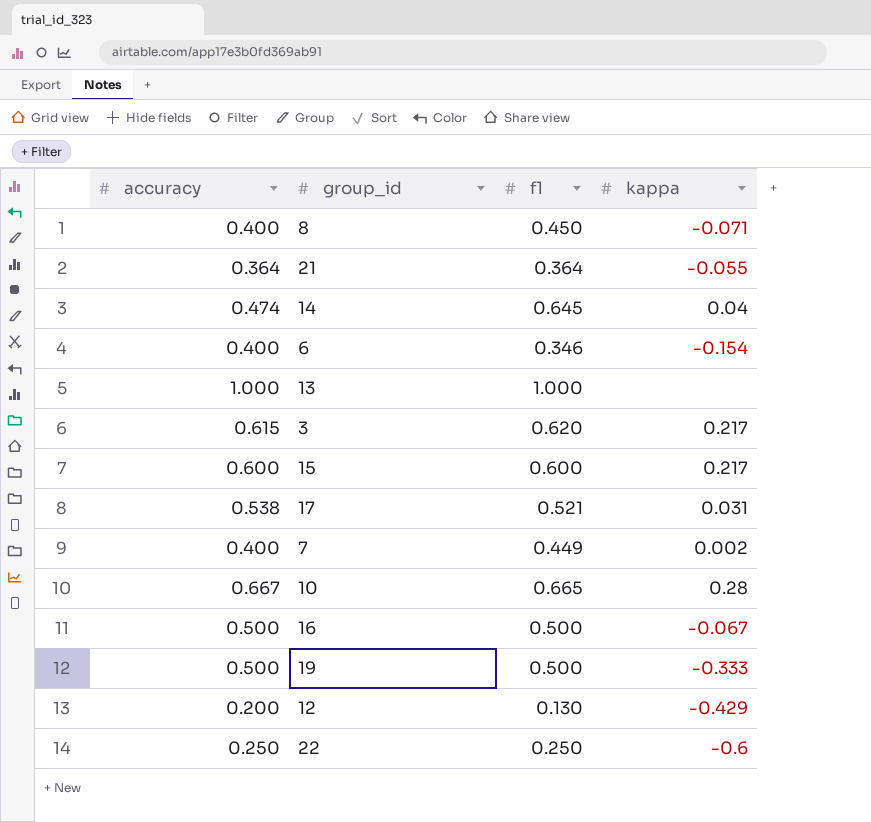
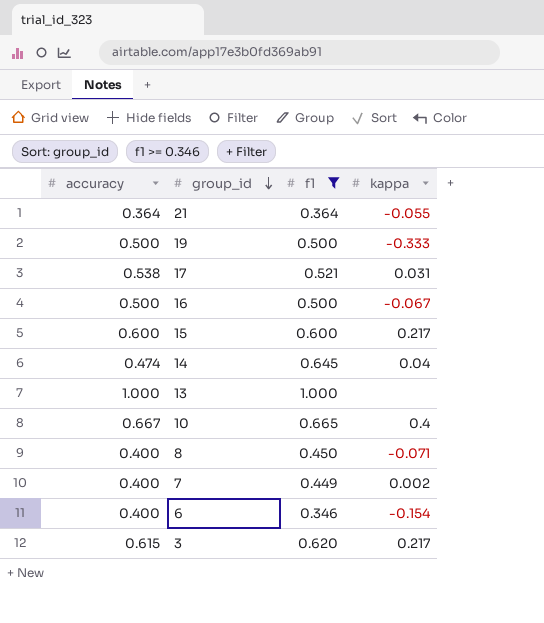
filter: none -> f1 >= 0.346
row order: none -> group_id descending
10 | kappa: 0.28 -> 0.4

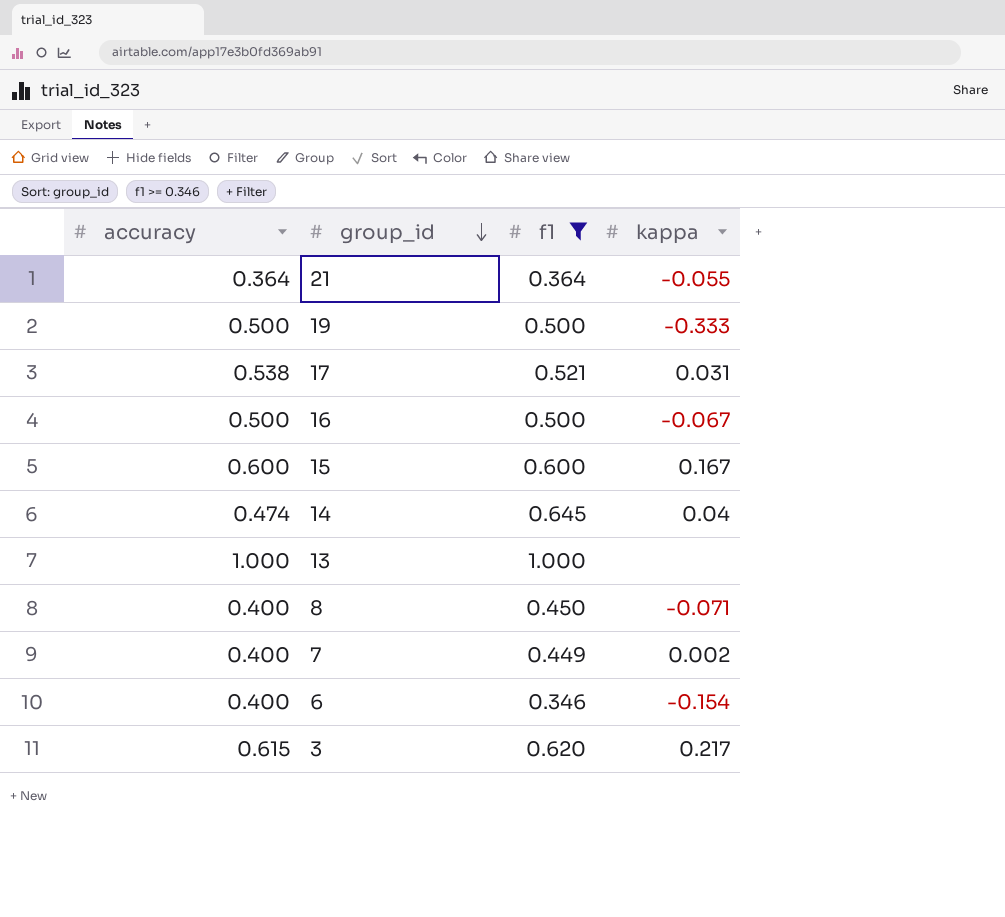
row 10: 0.667 | 0.665 | 0.4 -> none
15 | kappa: 0.217 -> 0.167

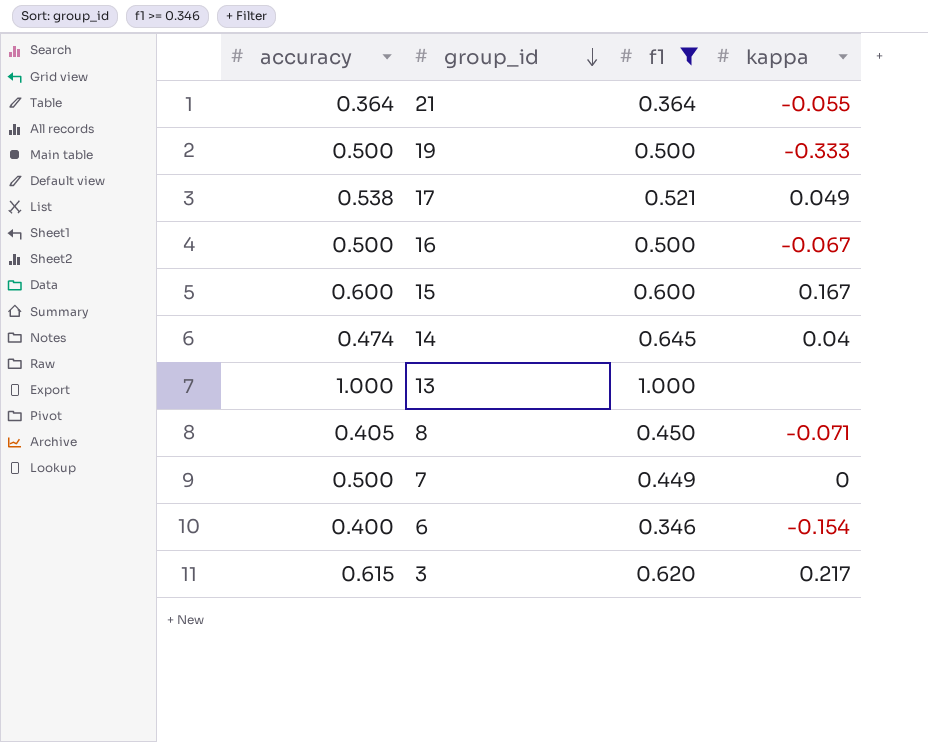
17 | kappa: 0.031 -> 0.049
8 | accuracy: 0.400 -> 0.405
7 | accuracy: 0.400 -> 0.500
7 | kappa: 0.002 -> 0

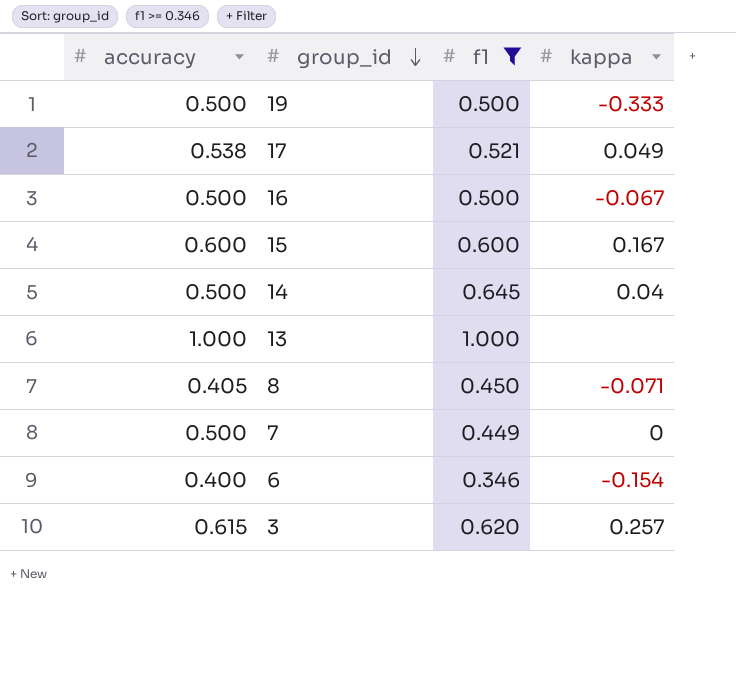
row 21: 0.364 | 0.364 | -0.055 -> none
14 | accuracy: 0.474 -> 0.500
3 | kappa: 0.217 -> 0.257

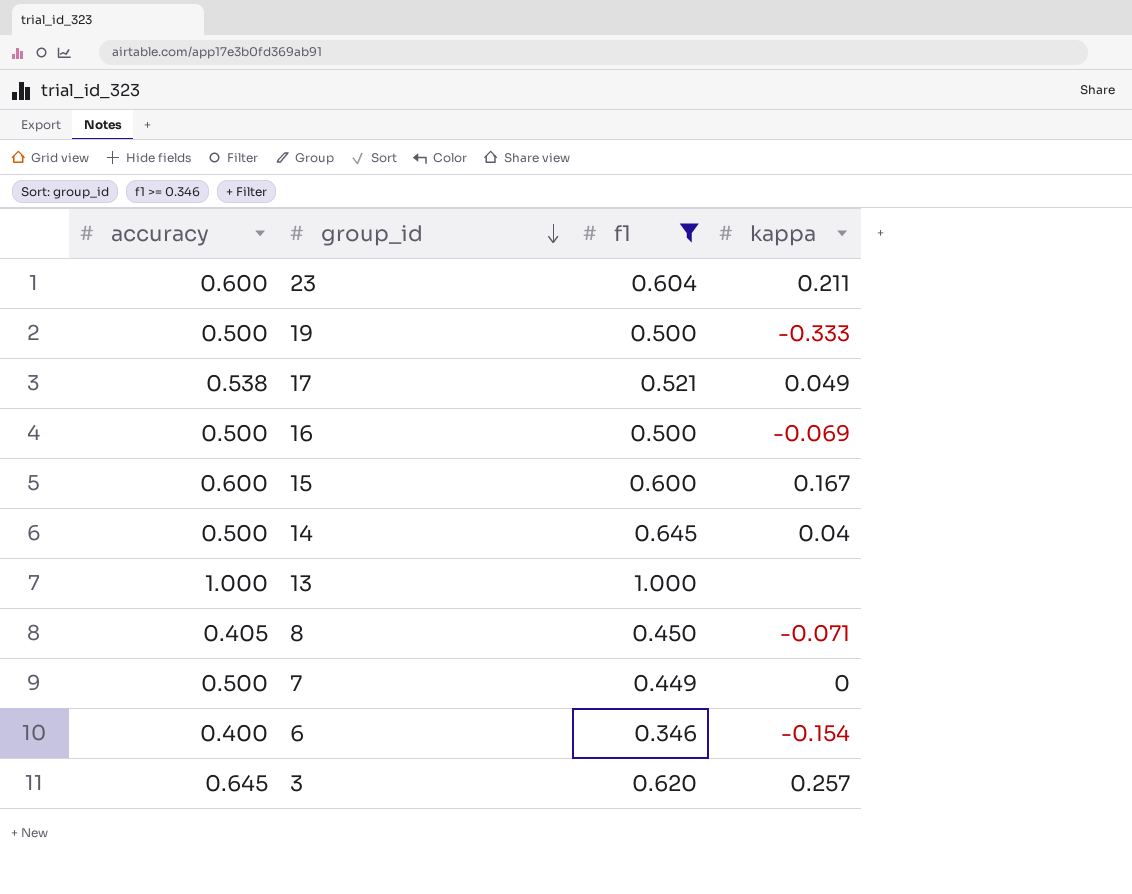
row 23: none -> 0.600 | 0.604 | 0.211
16 | kappa: -0.067 -> -0.069
3 | accuracy: 0.615 -> 0.645

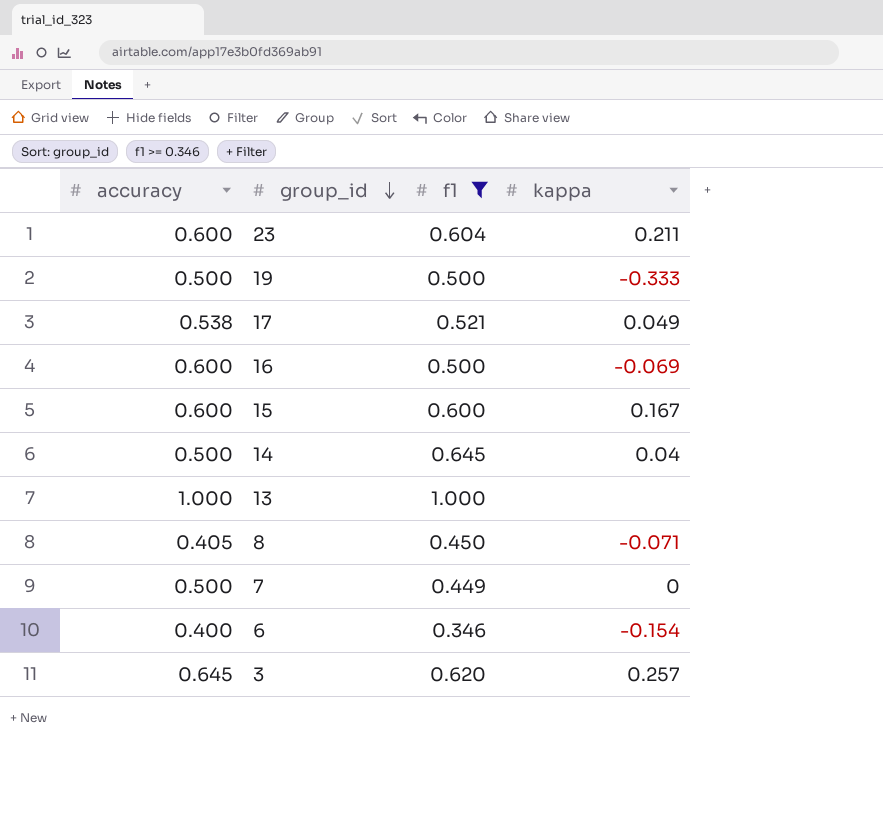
16 | accuracy: 0.500 -> 0.600

